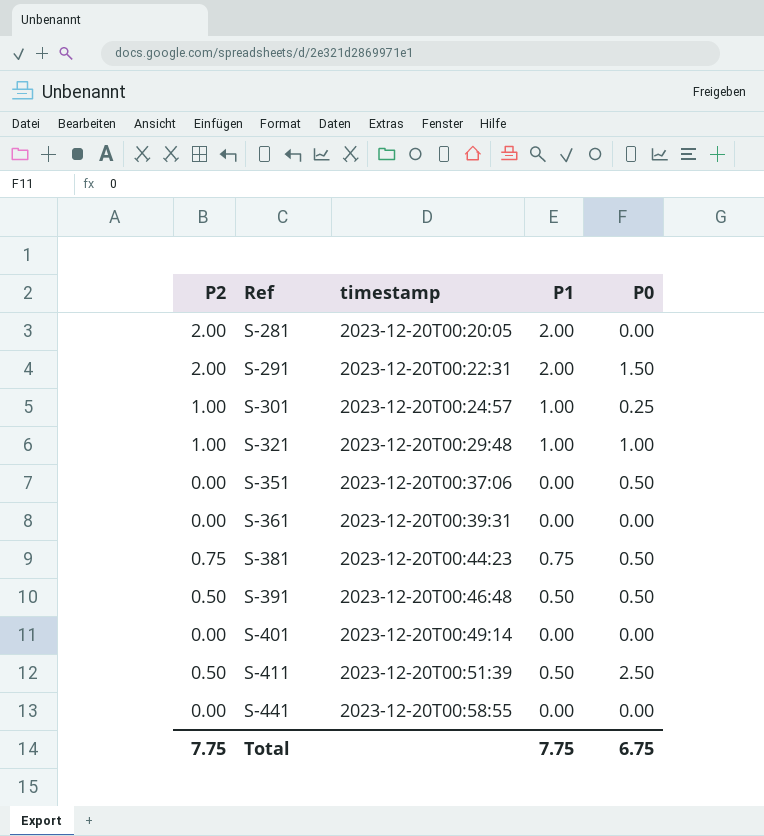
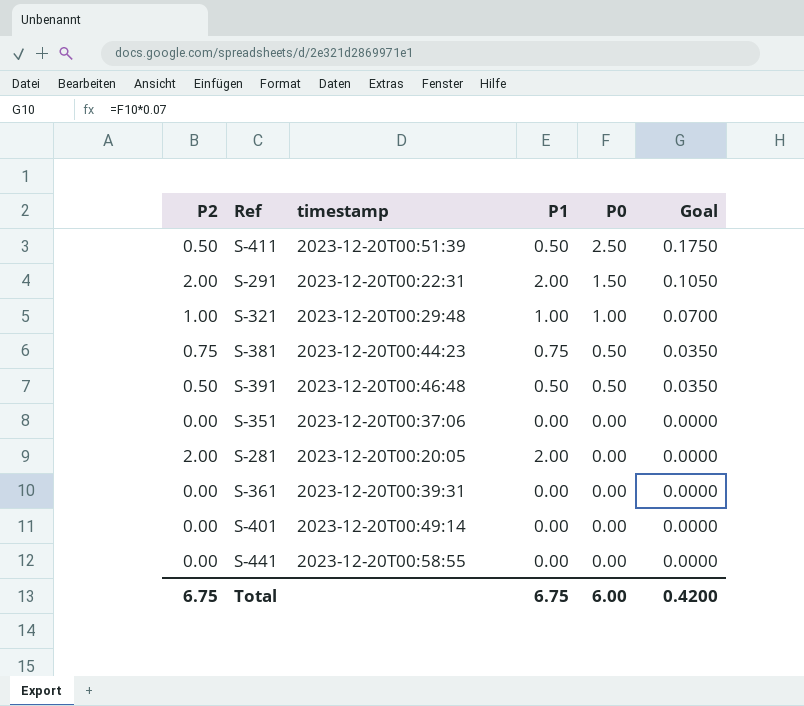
row order: Ref ascending -> P0 descending
column Goal | formula: none -> [P0] * 0.07
row S-301: 1.00 | 2023-12-20T00:24:57 | 1.00 | 0.25 -> none
S-351 | P0: 0.50 -> 0.00
Total | P2: 7.75 -> 6.75
Total | P1: 7.75 -> 6.75
Total | P0: 6.75 -> 6.00

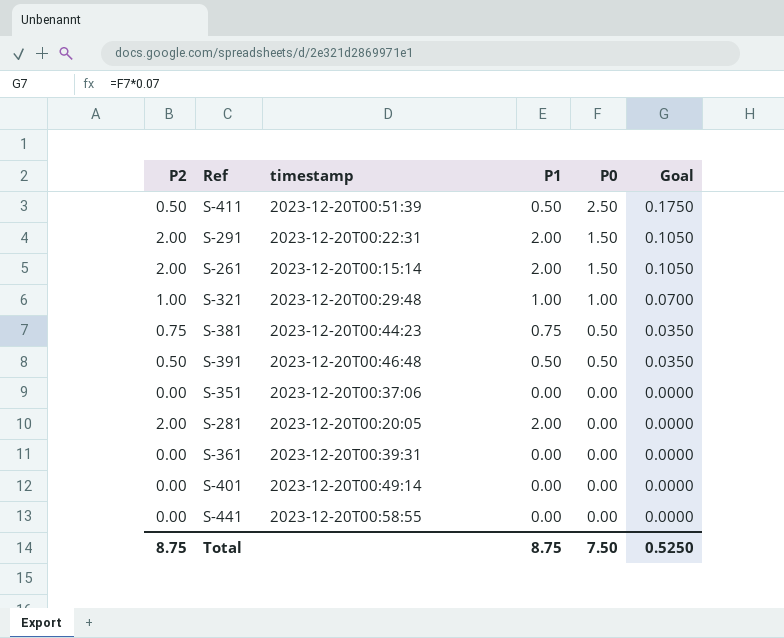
row S-261: none -> 2.00 | 2023-12-20T00:15:14 | 2.00 | 1.50 | 0.1050
Total | P2: 6.75 -> 8.75
Total | P1: 6.75 -> 8.75
Total | P0: 6.00 -> 7.50
Total | Goal: 0.4200 -> 0.5250

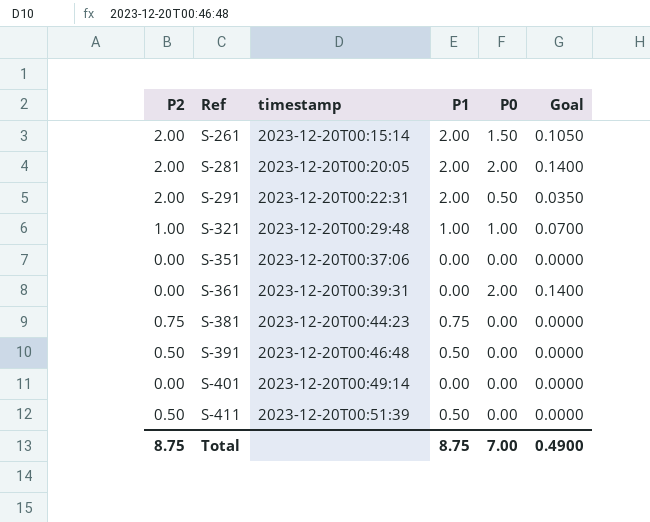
row order: P0 descending -> Ref ascending
row S-441: 0.00 | 2023-12-20T00:58:55 | 0.00 | 0.00 | 0.0000 -> none
S-281 | P0: 0.00 -> 2.00
S-281 | Goal: 0.0000 -> 0.1400
S-291 | P0: 1.50 -> 0.50
S-291 | Goal: 0.1050 -> 0.0350
S-361 | P0: 0.00 -> 2.00
S-361 | Goal: 0.0000 -> 0.1400
S-381 | P0: 0.50 -> 0.00
S-381 | Goal: 0.0350 -> 0.0000
S-391 | P0: 0.50 -> 0.00
S-391 | Goal: 0.0350 -> 0.0000
S-411 | P0: 2.50 -> 0.00
S-411 | Goal: 0.1750 -> 0.0000
Total | P0: 7.50 -> 7.00
Total | Goal: 0.5250 -> 0.4900

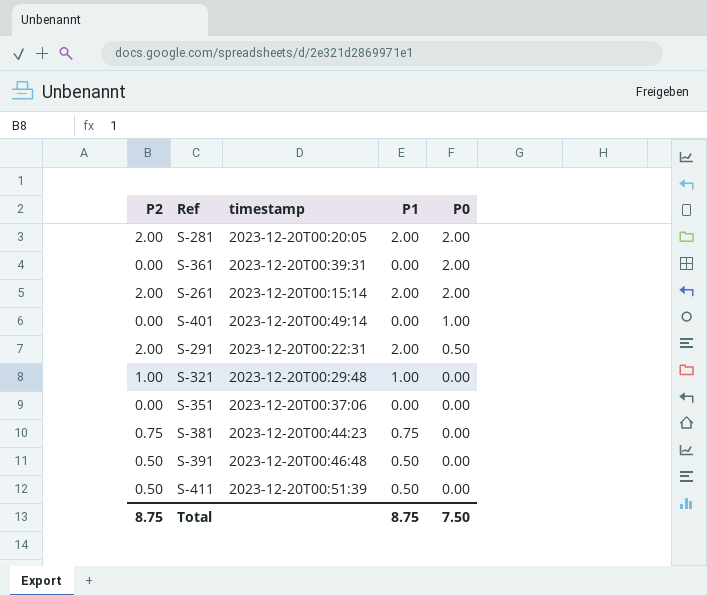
row order: Ref ascending -> P0 descending
column Goal | formula: [P0] * 0.07 -> none
S-261 | P0: 1.50 -> 2.00
S-401 | P0: 0.00 -> 1.00
S-321 | P0: 1.00 -> 0.00
Total | P0: 7.00 -> 7.50

